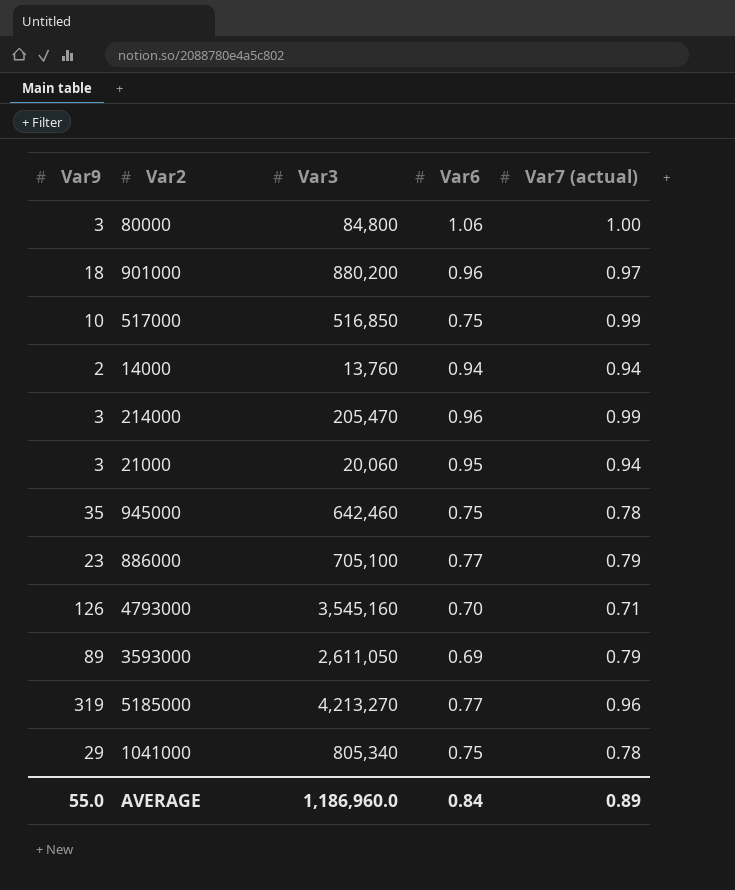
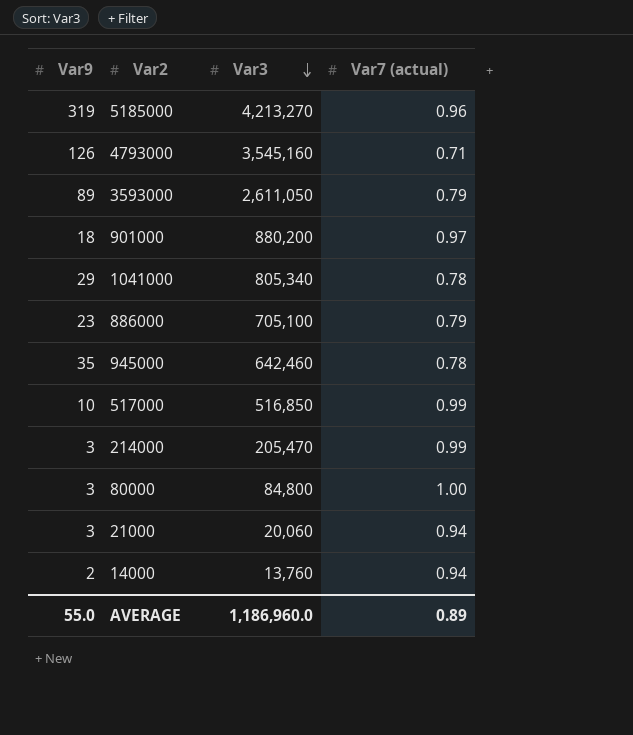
row order: none -> Var3 descending
column Var6 | position: 4 -> none

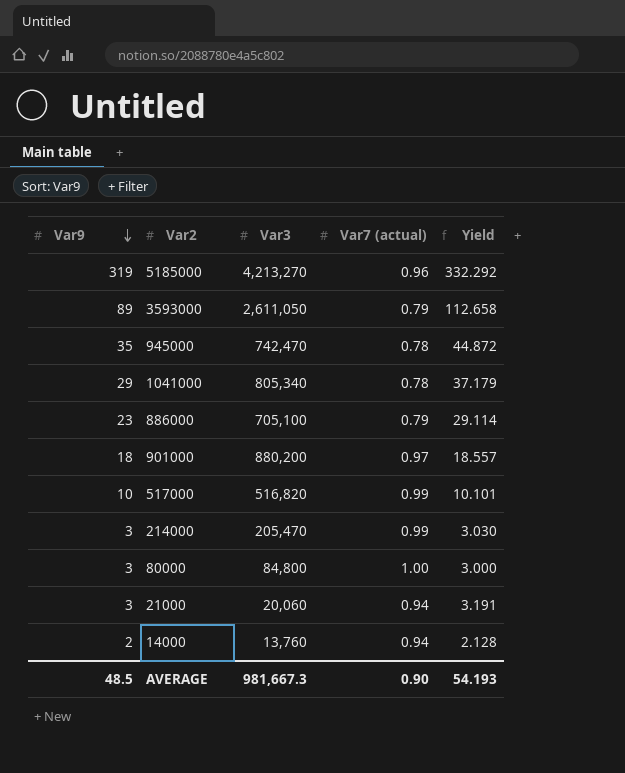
row order: Var3 descending -> Var9 descending
column Yield | formula: none -> [Var9] / [Var7 (actual)]
row 4793000: 126 | 3,545,160 | 0.71 -> none
945000 | Var3: 642,460 -> 742,470
517000 | Var3: 516,850 -> 516,820
AVERAGE | Var9: 55.0 -> 48.5
AVERAGE | Var3: 1,186,960.0 -> 981,667.3
AVERAGE | Var7 (actual): 0.89 -> 0.90

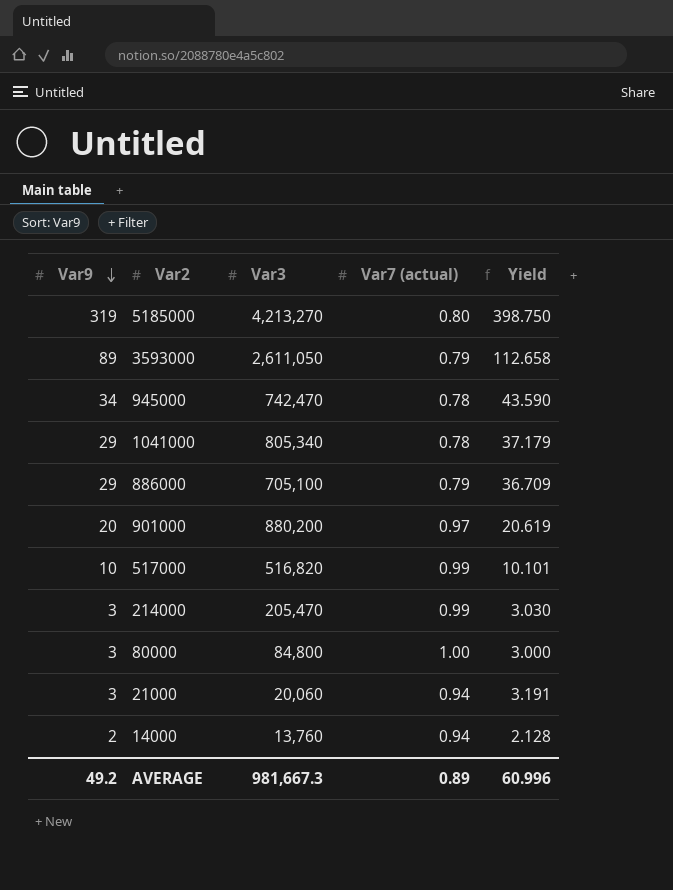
5185000 | Var7 (actual): 0.96 -> 0.80
5185000 | Yield: 332.292 -> 398.750
945000 | Var9: 35 -> 34
945000 | Yield: 44.872 -> 43.590
886000 | Var9: 23 -> 29
886000 | Yield: 29.114 -> 36.709
901000 | Var9: 18 -> 20
901000 | Yield: 18.557 -> 20.619
AVERAGE | Var9: 48.5 -> 49.2
AVERAGE | Var7 (actual): 0.90 -> 0.89
AVERAGE | Yield: 54.193 -> 60.996

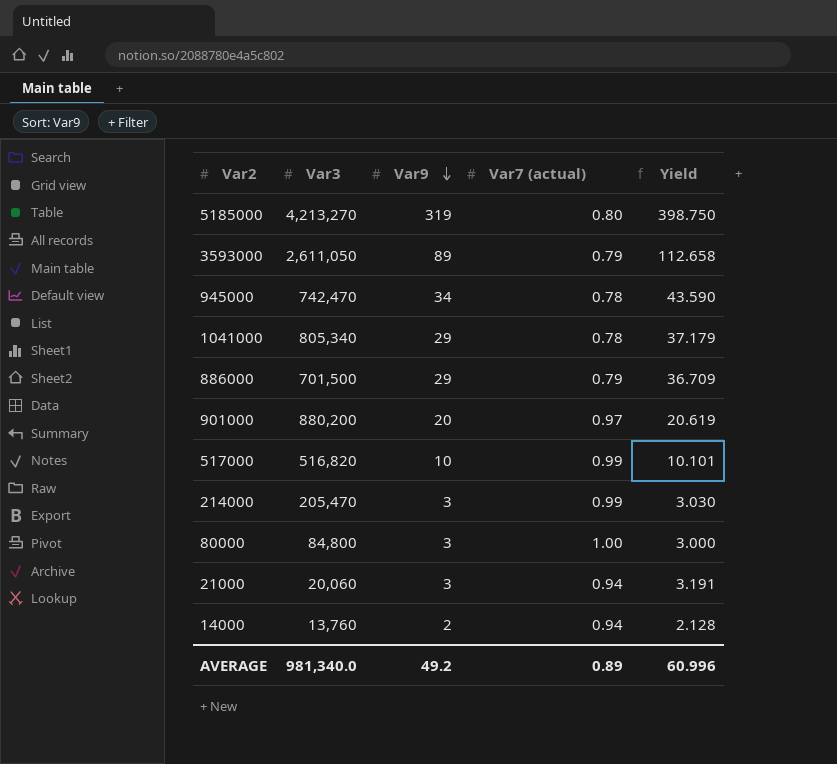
column Var9 | position: 1 -> 3
886000 | Var3: 705,100 -> 701,500
AVERAGE | Var3: 981,667.3 -> 981,340.0

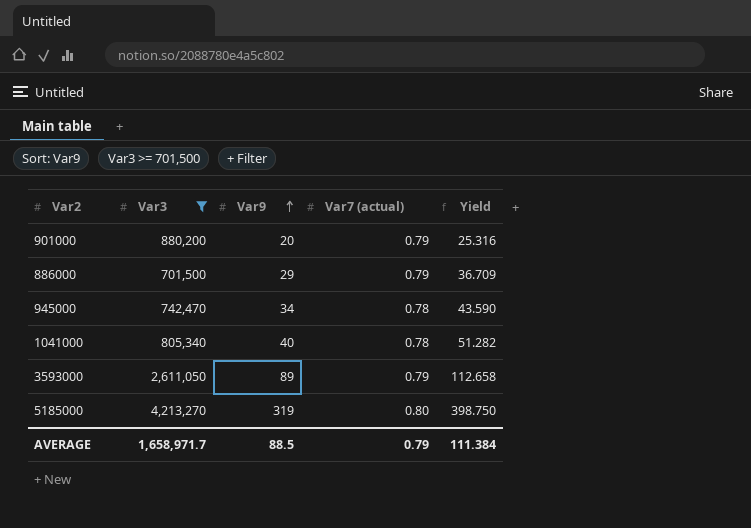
filter: none -> Var3 >= 701,500
row order: Var9 descending -> Var9 ascending
901000 | Var7 (actual): 0.97 -> 0.79
901000 | Yield: 20.619 -> 25.316
1041000 | Var9: 29 -> 40
1041000 | Yield: 37.179 -> 51.282
AVERAGE | Var3: 981,340.0 -> 1,658,971.7
AVERAGE | Var9: 49.2 -> 88.5
AVERAGE | Var7 (actual): 0.89 -> 0.79
AVERAGE | Yield: 60.996 -> 111.384

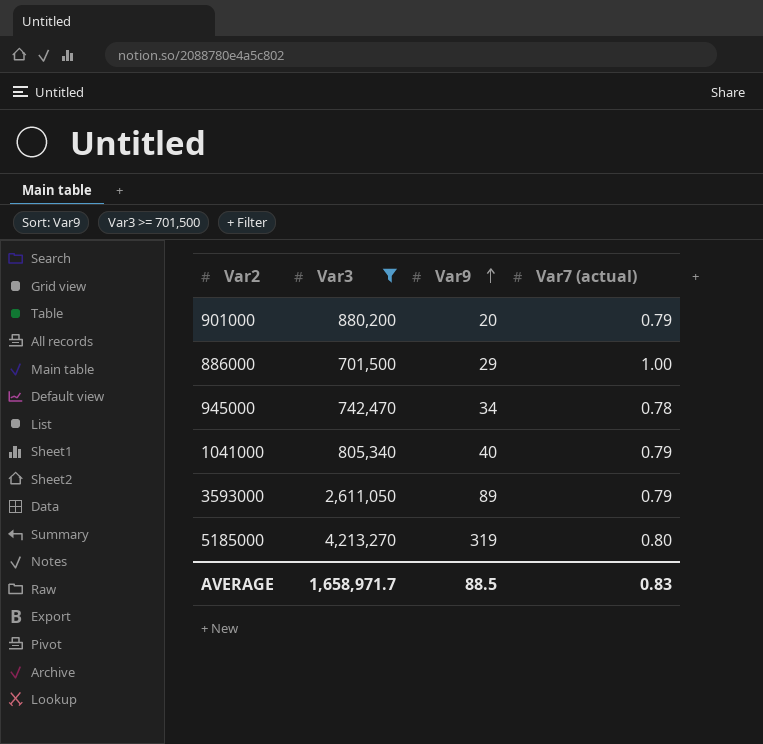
column Yield | formula: [Var9] / [Var7 (actual)] -> none
886000 | Var7 (actual): 0.79 -> 1.00
1041000 | Var7 (actual): 0.78 -> 0.79
AVERAGE | Var7 (actual): 0.79 -> 0.83

